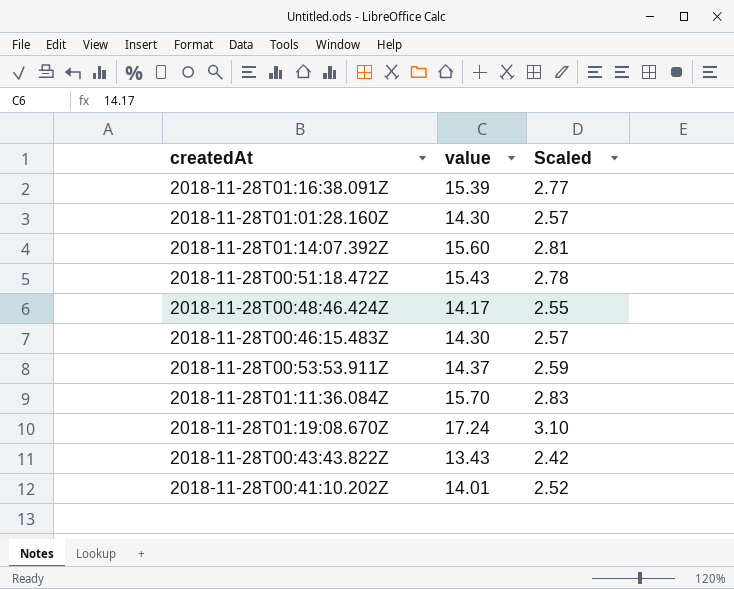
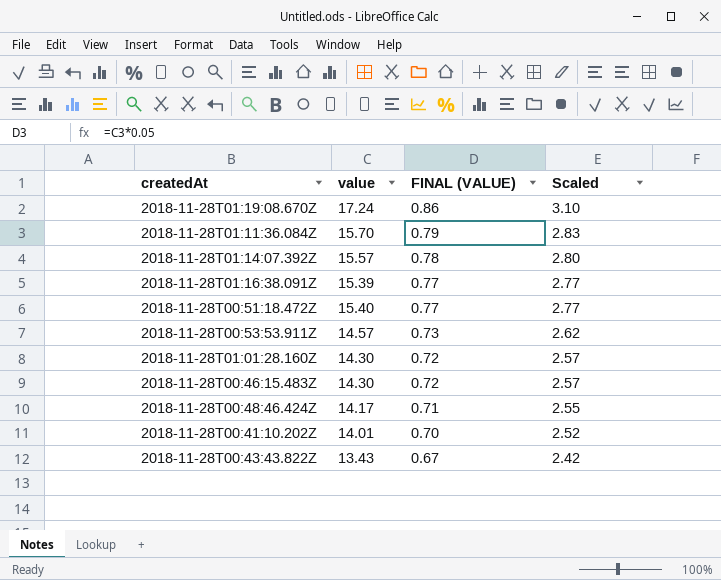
row order: none -> FINAL (VALUE) descending
column FINAL (VALUE) | formula: none -> [value] * 0.05
2018-11-28T01:14:07.392Z | value: 15.60 -> 15.57
2018-11-28T01:14:07.392Z | Scaled: 2.81 -> 2.80
2018-11-28T00:51:18.472Z | value: 15.43 -> 15.40
2018-11-28T00:51:18.472Z | Scaled: 2.78 -> 2.77
2018-11-28T00:53:53.911Z | value: 14.37 -> 14.57
2018-11-28T00:53:53.911Z | Scaled: 2.59 -> 2.62

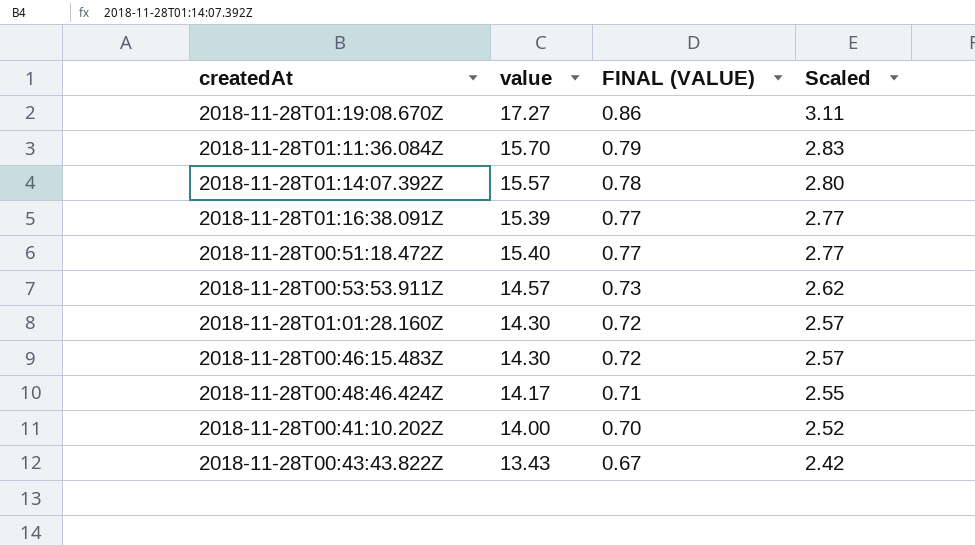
2018-11-28T01:19:08.670Z | value: 17.24 -> 17.27
2018-11-28T01:19:08.670Z | Scaled: 3.10 -> 3.11
2018-11-28T00:41:10.202Z | value: 14.01 -> 14.00

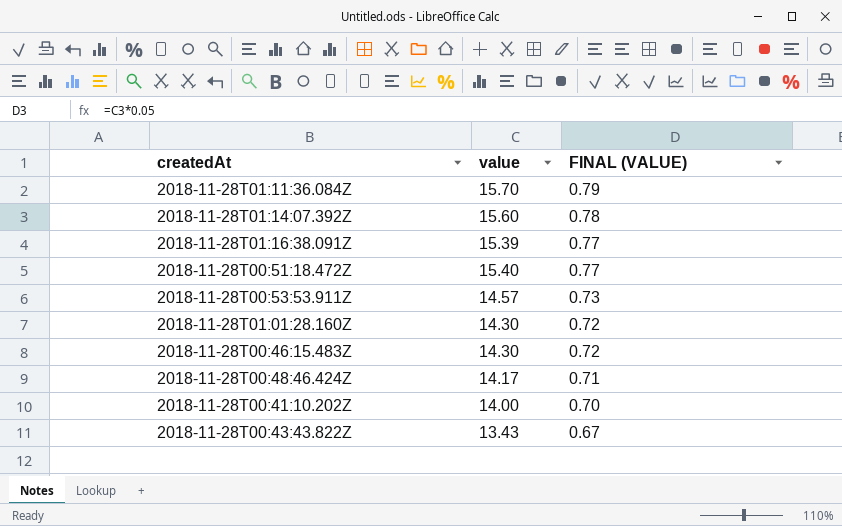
column Scaled | formula: [value] * 0.18 -> none
row 2018-11-28T01:19:08.670Z: 17.27 | 0.86 | 3.11 -> none
2018-11-28T01:14:07.392Z | value: 15.57 -> 15.60

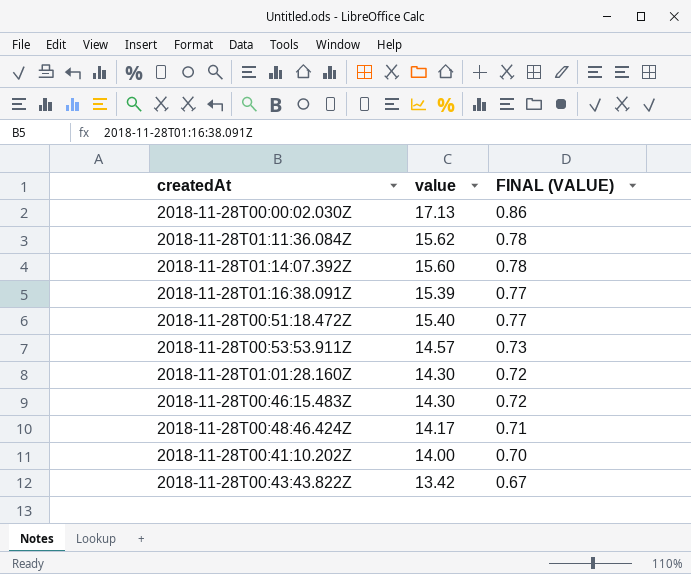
row 2018-11-28T00:00:02.030Z: none -> 17.13 | 0.86
2018-11-28T01:11:36.084Z | value: 15.70 -> 15.62
2018-11-28T01:11:36.084Z | FINAL (VALUE): 0.79 -> 0.78
2018-11-28T00:43:43.822Z | value: 13.43 -> 13.42

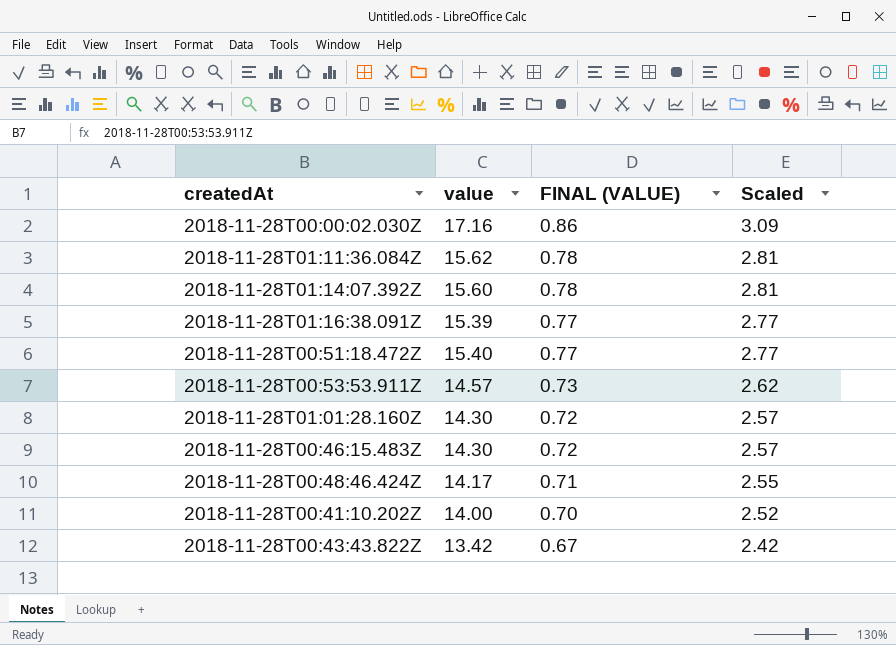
column Scaled | formula: none -> [value] * 0.18
2018-11-28T00:00:02.030Z | value: 17.13 -> 17.16

